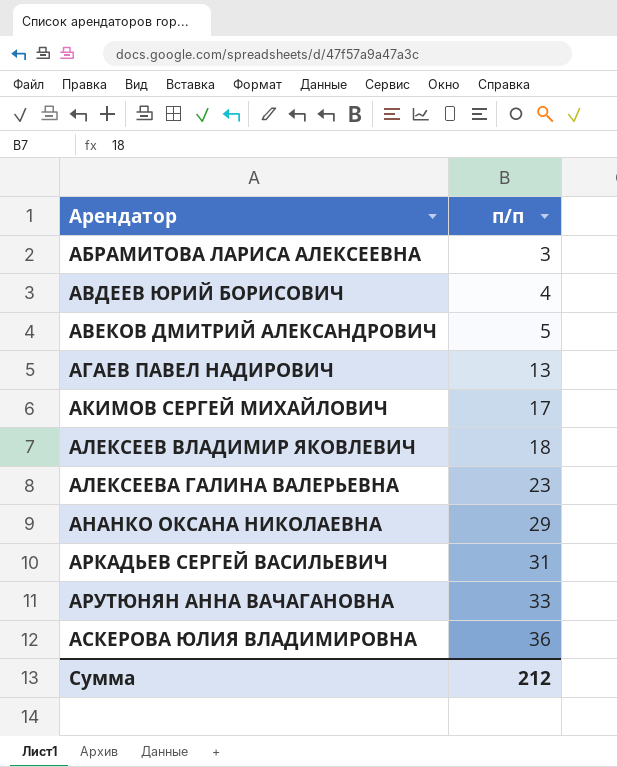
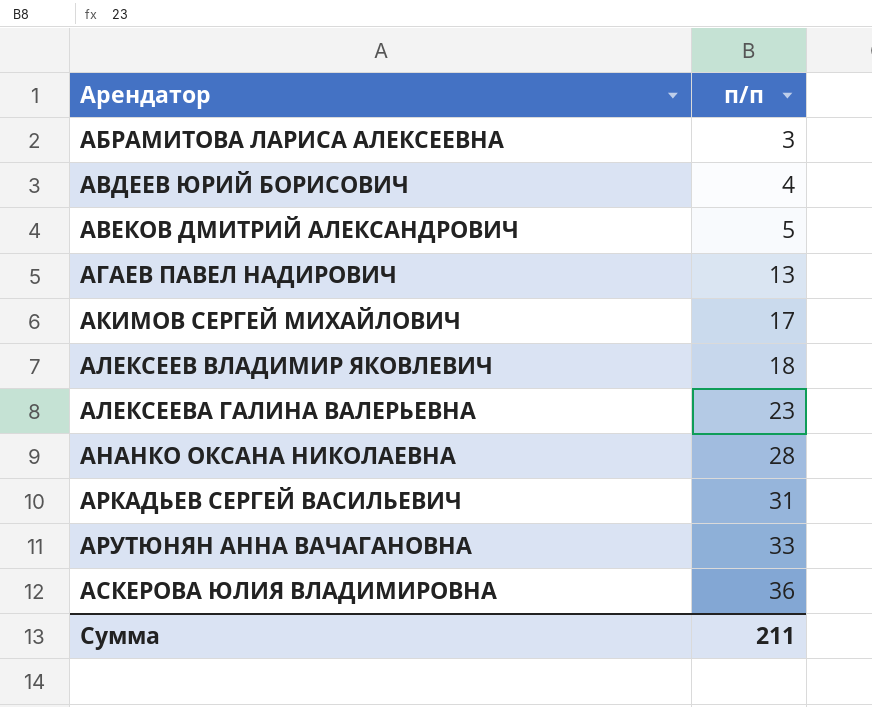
АНАНКО ОКСАНА НИКОЛАЕВНА | п/п: 29 -> 28
Сумма | п/п: 212 -> 211

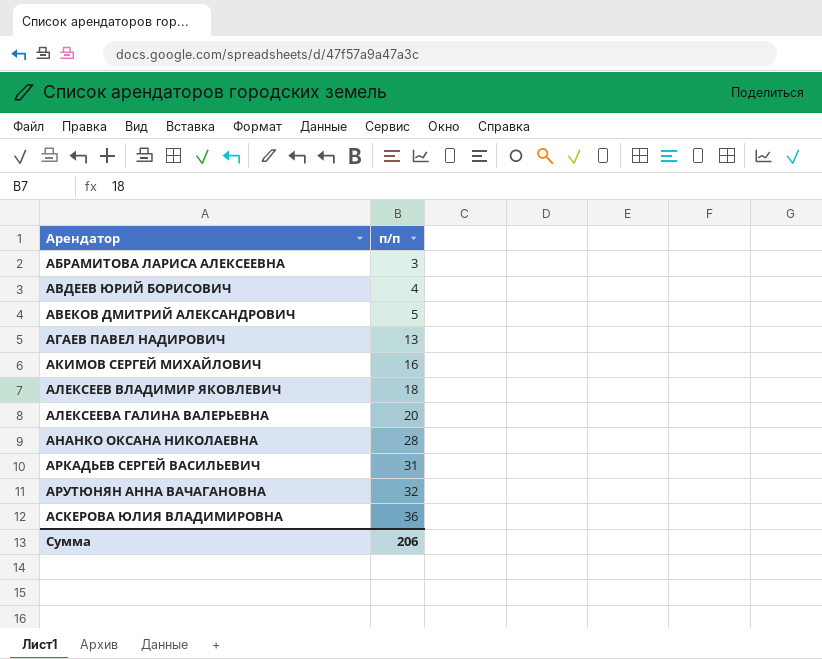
АКИМОВ СЕРГЕЙ МИХАЙЛОВИЧ | п/п: 17 -> 16
АЛЕКСЕЕВА ГАЛИНА ВАЛЕРЬЕВНА | п/п: 23 -> 20
АРУТЮНЯН АННА ВАЧАГАНОВНА | п/п: 33 -> 32
Сумма | п/п: 211 -> 206

